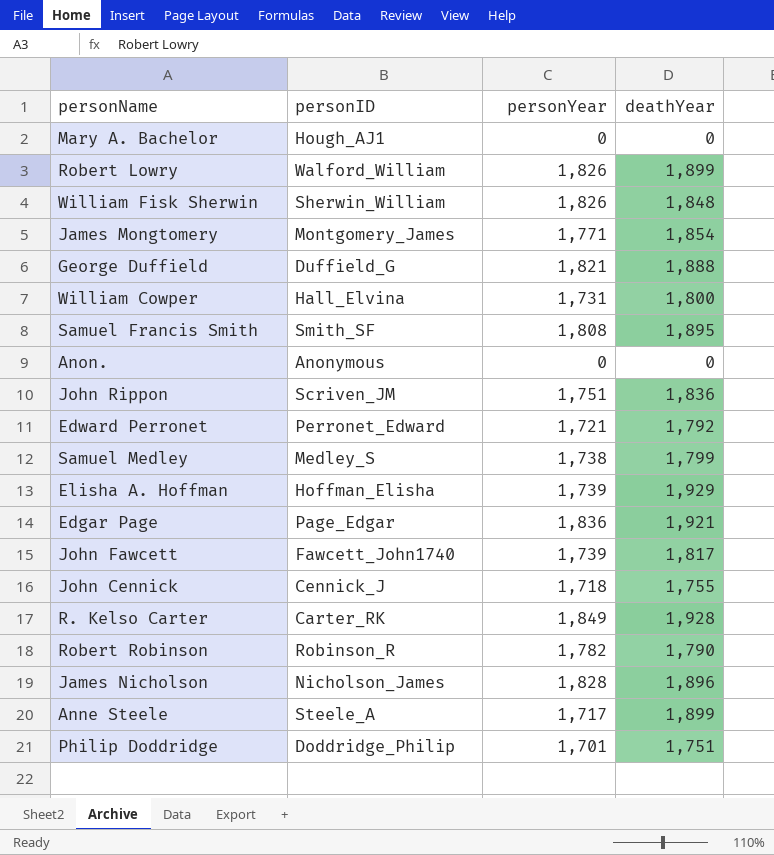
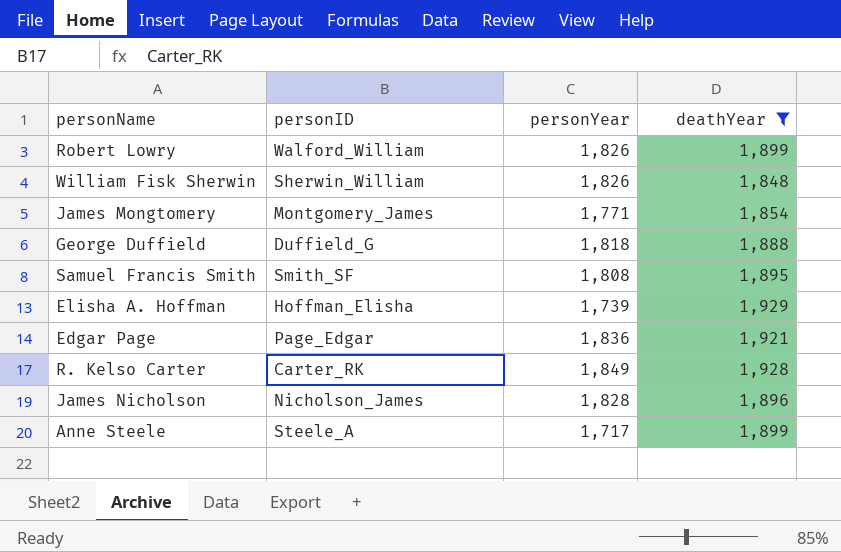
filter: none -> deathYear >= 1,848
George Duffield | personYear: 1,821 -> 1,818

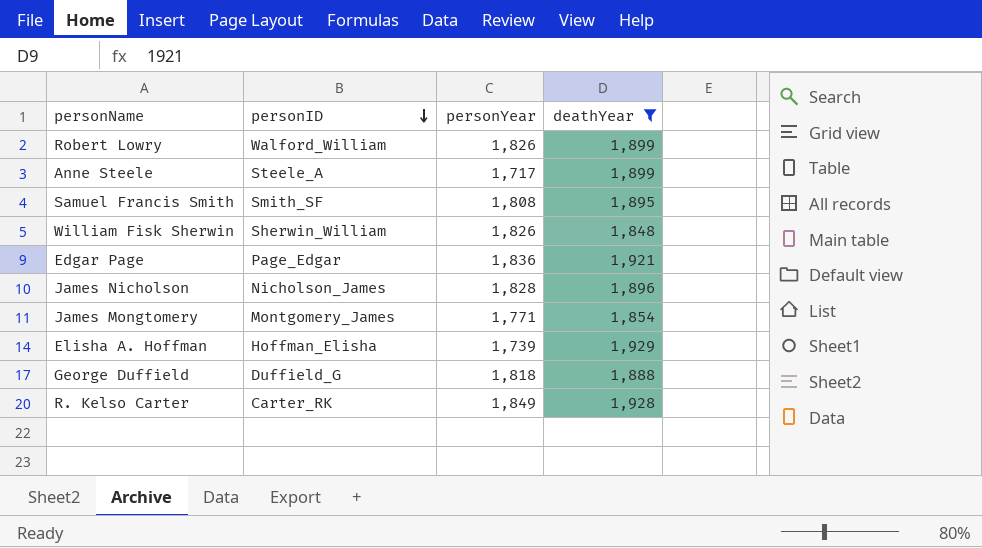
row order: none -> personID descending

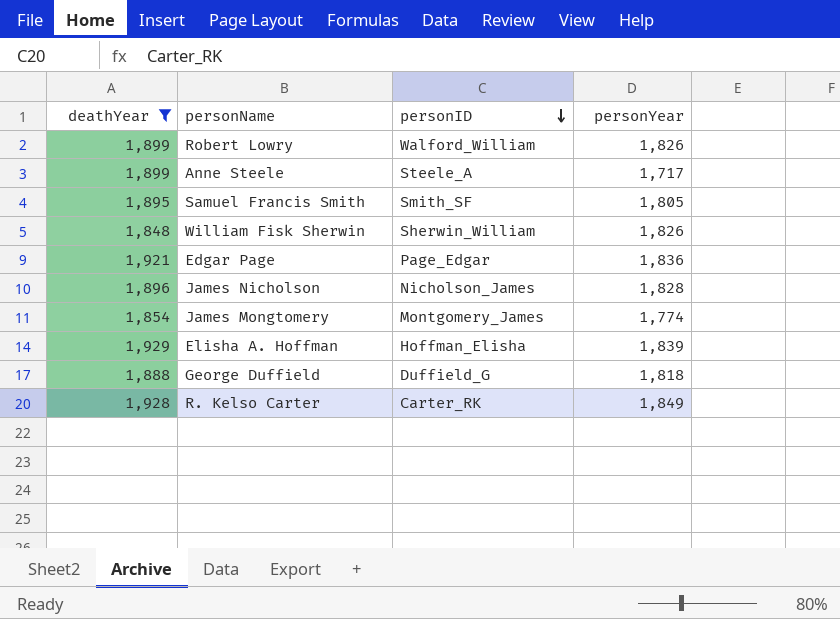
column deathYear | position: 4 -> 1
Samuel Francis Smith | personYear: 1,808 -> 1,805
James Mongtomery | personYear: 1,771 -> 1,774
Elisha A. Hoffman | personYear: 1,739 -> 1,839

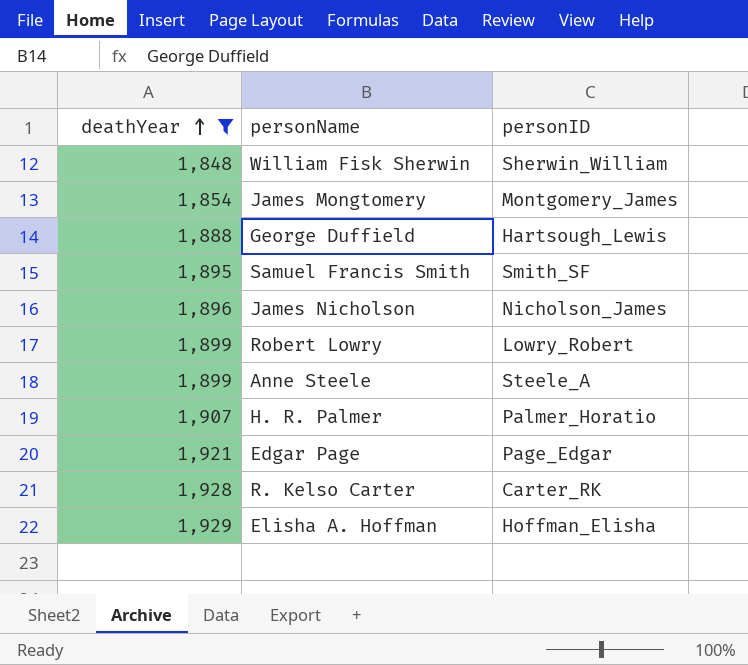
row order: personID descending -> deathYear ascending
column personYear | position: 4 -> none
George Duffield | personID: Duffield_G -> Hartsough_Lewis
Robert Lowry | personID: Walford_William -> Lowry_Robert
row H. R. Palmer: none -> 1,907 | Palmer_Horatio

